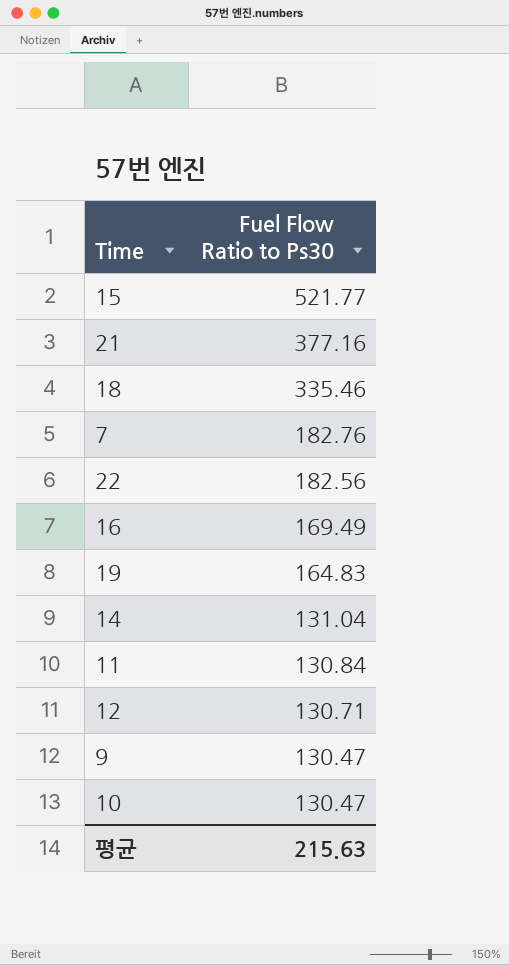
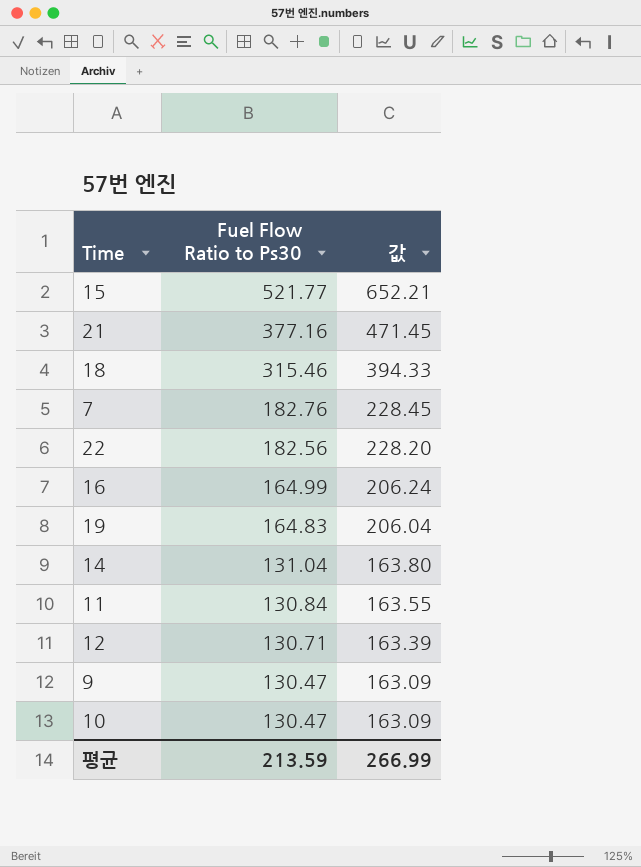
column 값 | formula: none -> [Fuel Flow Ratio to Ps30] * 1.25
18 | Fuel Flow Ratio to Ps30: 335.46 -> 315.46
16 | Fuel Flow Ratio to Ps30: 169.49 -> 164.99
평균 | Fuel Flow Ratio to Ps30: 215.63 -> 213.59

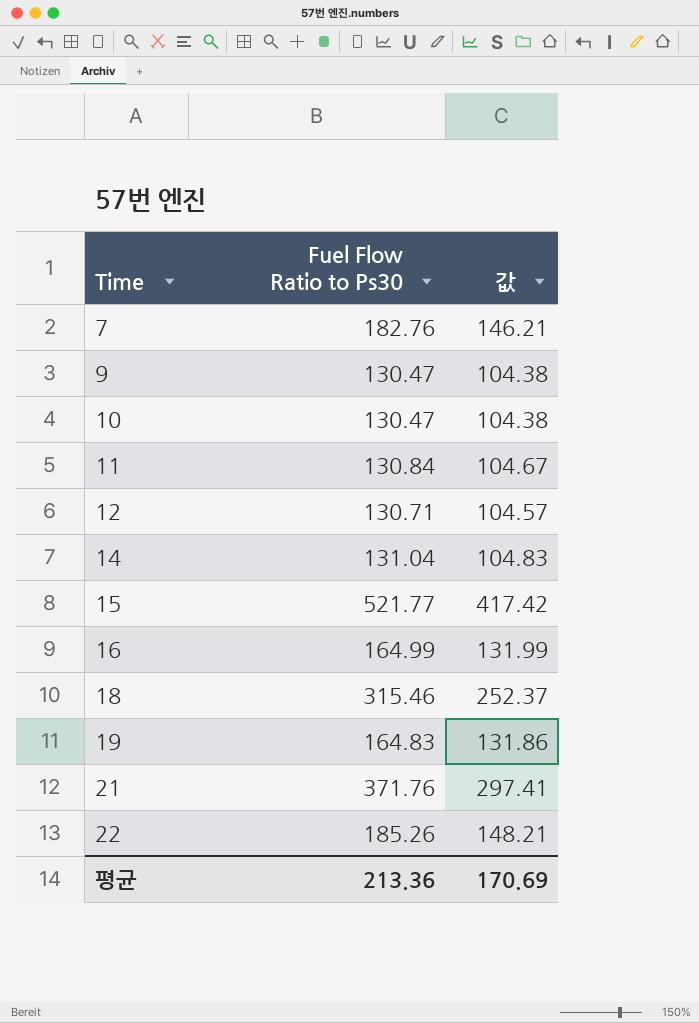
row order: Fuel Flow Ratio to Ps30 descending -> Time ascending
column 값 | formula: [Fuel Flow Ratio to Ps30] * 1.25 -> [Fuel Flow Ratio to Ps30] * 0.8
21 | Fuel Flow Ratio to Ps30: 377.16 -> 371.76
22 | Fuel Flow Ratio to Ps30: 182.56 -> 185.26
평균 | Fuel Flow Ratio to Ps30: 213.59 -> 213.36
평균 | 값: 266.99 -> 170.69

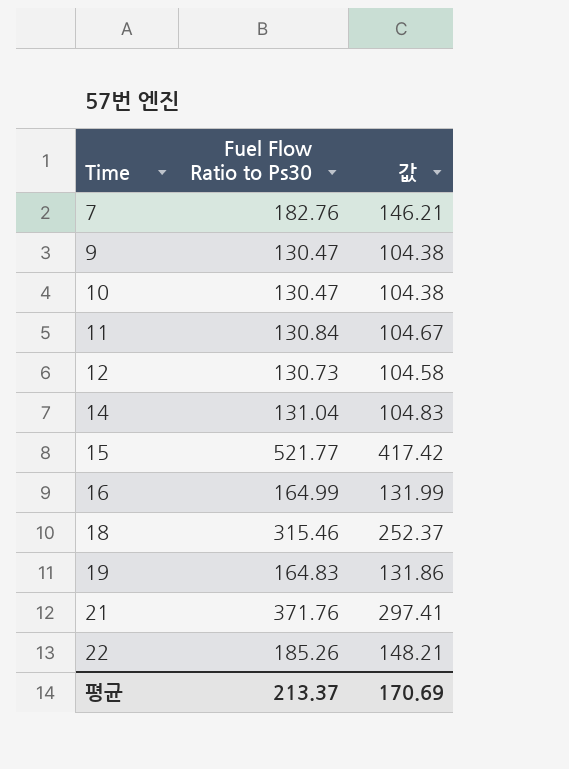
12 | Fuel Flow Ratio to Ps30: 130.71 -> 130.73
12 | 값: 104.57 -> 104.58
평균 | Fuel Flow Ratio to Ps30: 213.36 -> 213.37

